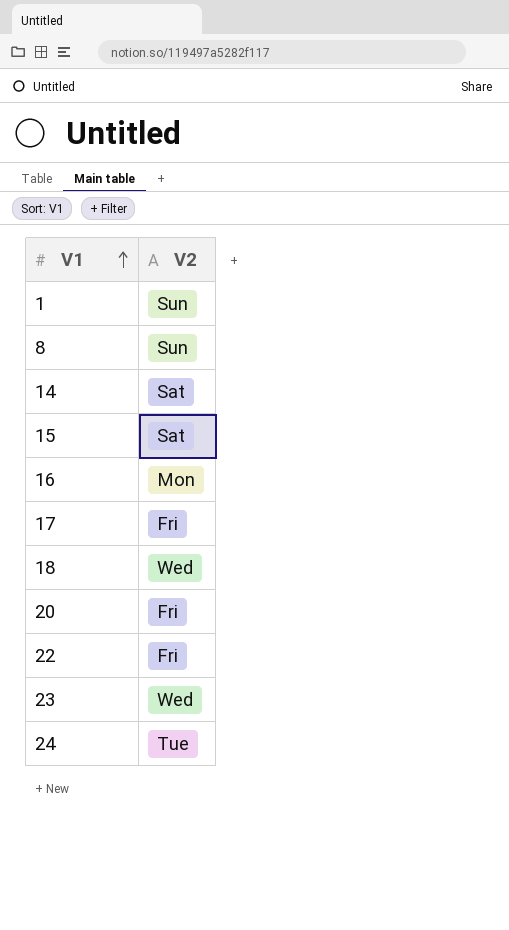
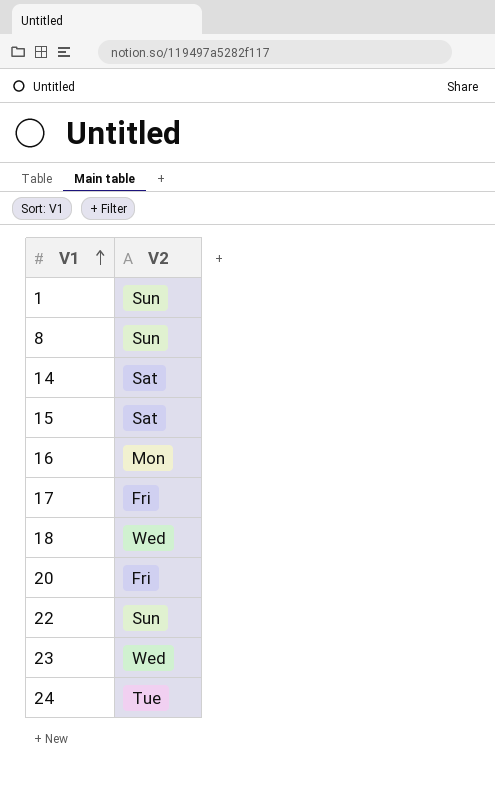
22 | V2: Fri -> Sun

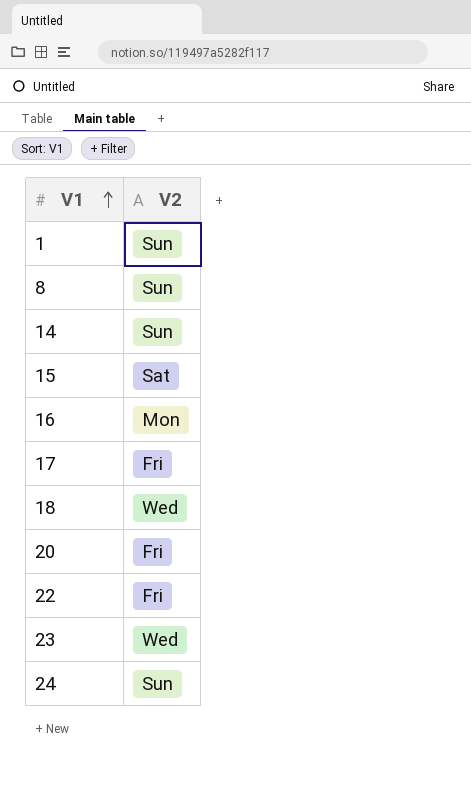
14 | V2: Sat -> Sun
22 | V2: Sun -> Fri
24 | V2: Tue -> Sun

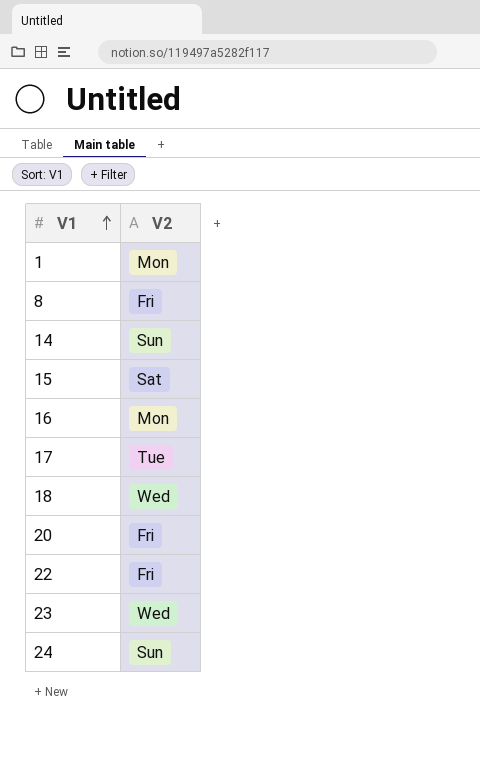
1 | V2: Sun -> Mon
8 | V2: Sun -> Fri
17 | V2: Fri -> Tue

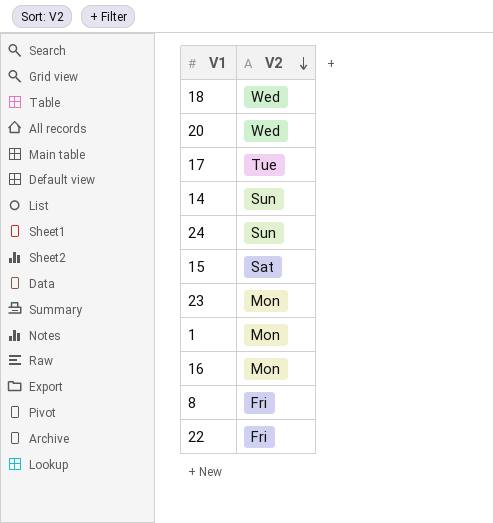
row order: V1 ascending -> V2 descending
20 | V2: Fri -> Wed
23 | V2: Wed -> Mon

